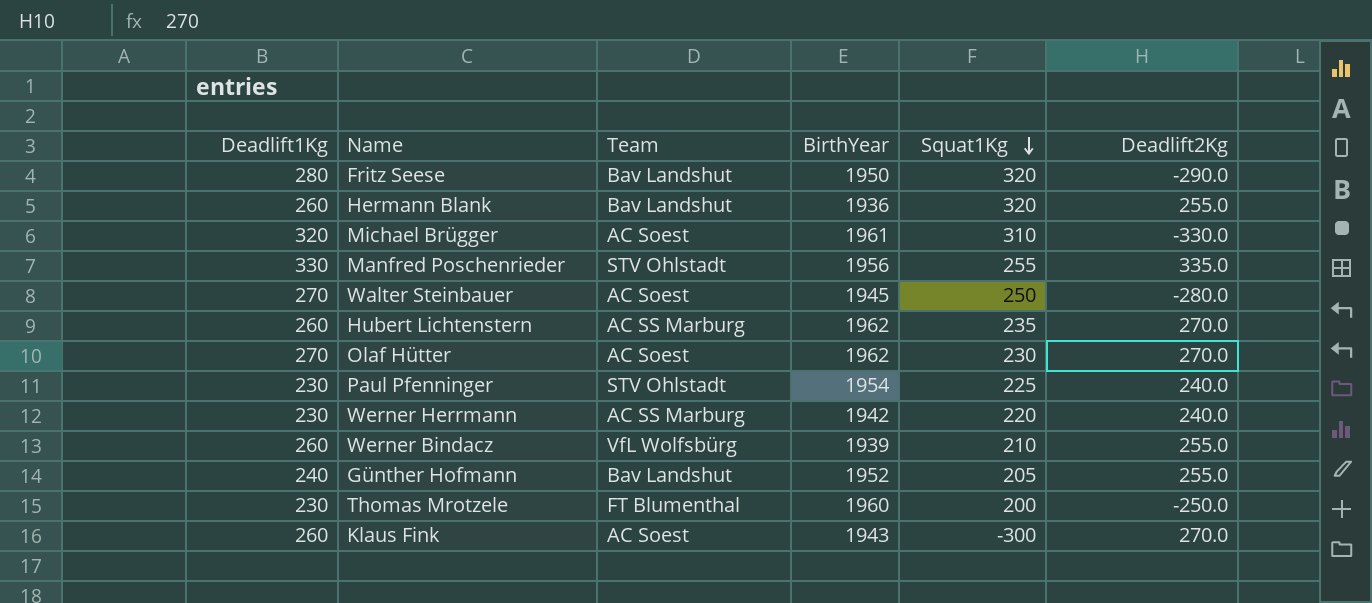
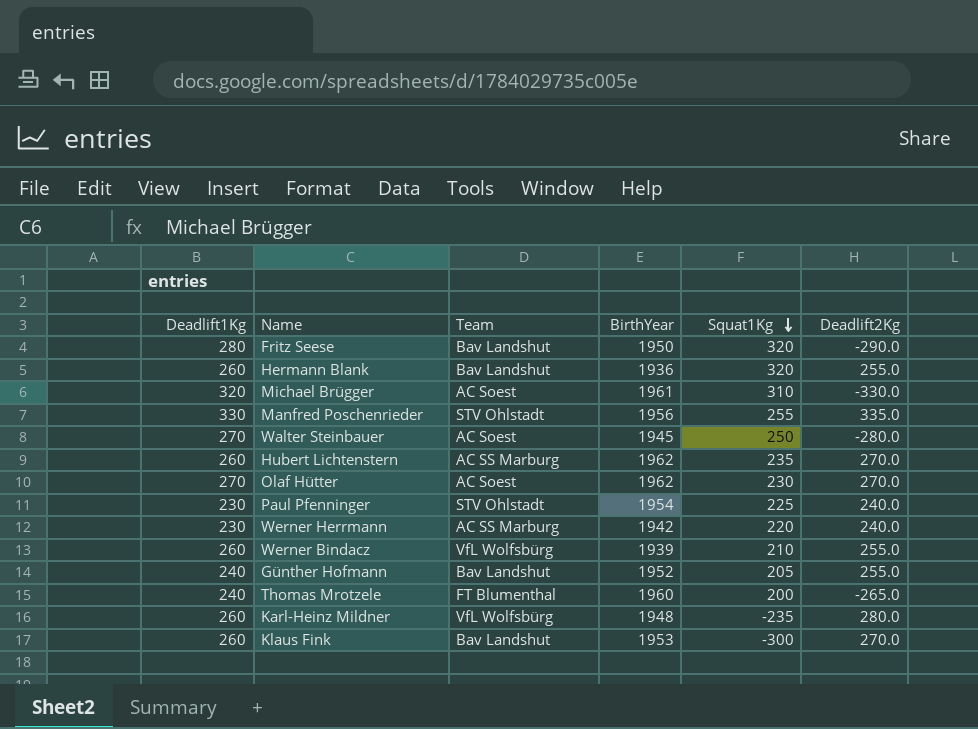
Thomas Mrotzele | Deadlift1Kg: 230 -> 240
Thomas Mrotzele | Deadlift2Kg: -250.0 -> -265.0
row Karl-Heinz Mildner: none -> 260 | VfL Wolfsbürg | 1948 | -235 | 280.0
Klaus Fink | Team: AC Soest -> Bav Landshut
Klaus Fink | BirthYear: 1943 -> 1953

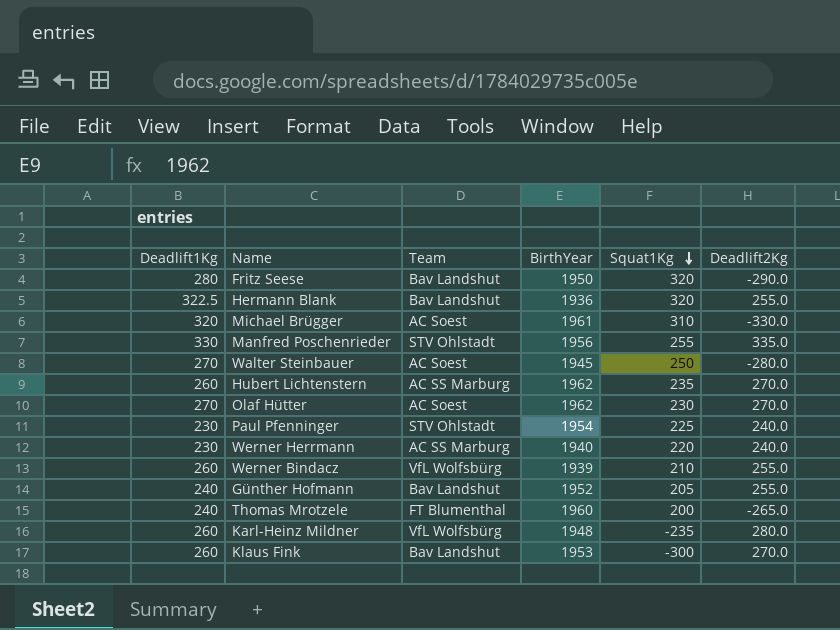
Hermann Blank | Deadlift1Kg: 260 -> 322.5
Werner Herrmann | BirthYear: 1942 -> 1940

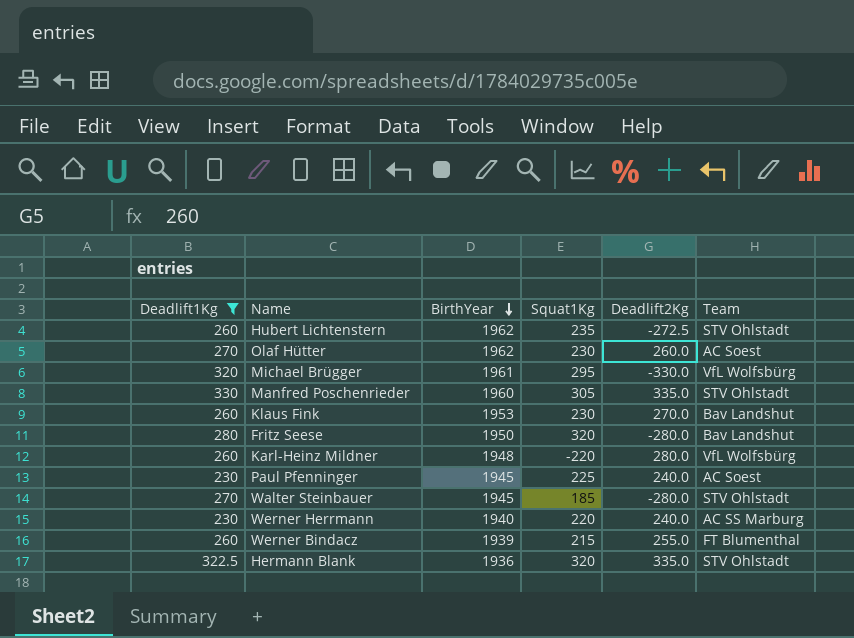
filter: none -> Deadlift1Kg != 240
row order: Squat1Kg descending -> BirthYear descending
column Team | position: 3 -> 6
Hubert Lichtenstern | Deadlift2Kg: 270.0 -> -272.5
Hubert Lichtenstern | Team: AC SS Marburg -> STV Ohlstadt
Olaf Hütter | Deadlift2Kg: 270.0 -> 260.0
Michael Brügger | Squat1Kg: 310 -> 295
Michael Brügger | Team: AC Soest -> VfL Wolfsbürg
Manfred Poschenrieder | BirthYear: 1956 -> 1960
Manfred Poschenrieder | Squat1Kg: 255 -> 305
Klaus Fink | Squat1Kg: -300 -> 230
Fritz Seese | Deadlift2Kg: -290.0 -> -280.0
Karl-Heinz Mildner | Squat1Kg: -235 -> -220
Paul Pfenninger | BirthYear: 1954 -> 1945
Paul Pfenninger | Team: STV Ohlstadt -> AC Soest
Walter Steinbauer | Squat1Kg: 250 -> 185
Walter Steinbauer | Team: AC Soest -> STV Ohlstadt
Werner Bindacz | Squat1Kg: 210 -> 215
Werner Bindacz | Team: VfL Wolfsbürg -> FT Blumenthal
Hermann Blank | Deadlift2Kg: 255.0 -> 335.0
Hermann Blank | Team: Bav Landshut -> STV Ohlstadt

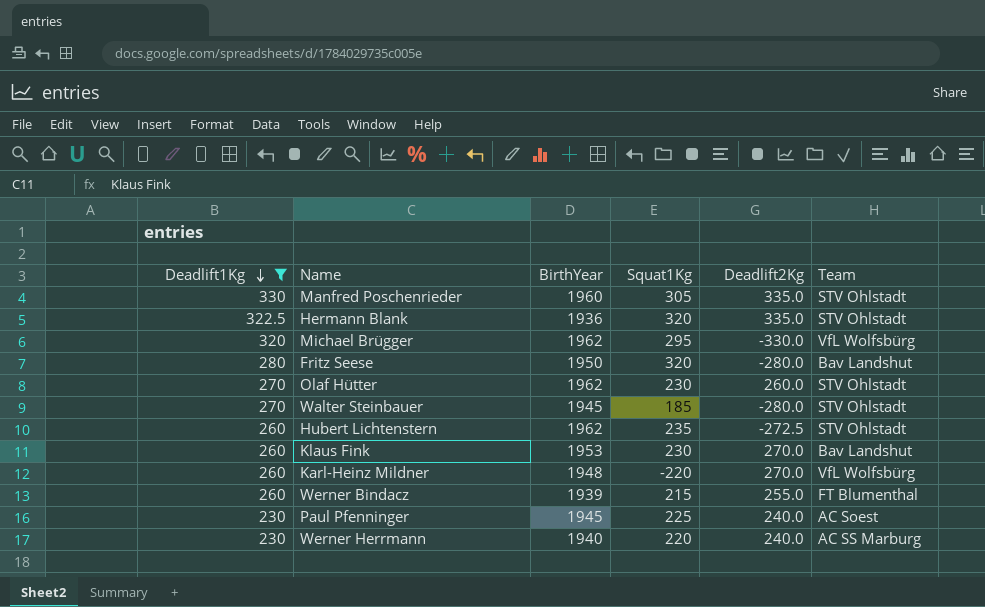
row order: BirthYear descending -> Deadlift1Kg descending
Michael Brügger | BirthYear: 1961 -> 1962
Olaf Hütter | Team: AC Soest -> STV Ohlstadt
Karl-Heinz Mildner | Deadlift2Kg: 280.0 -> 270.0

